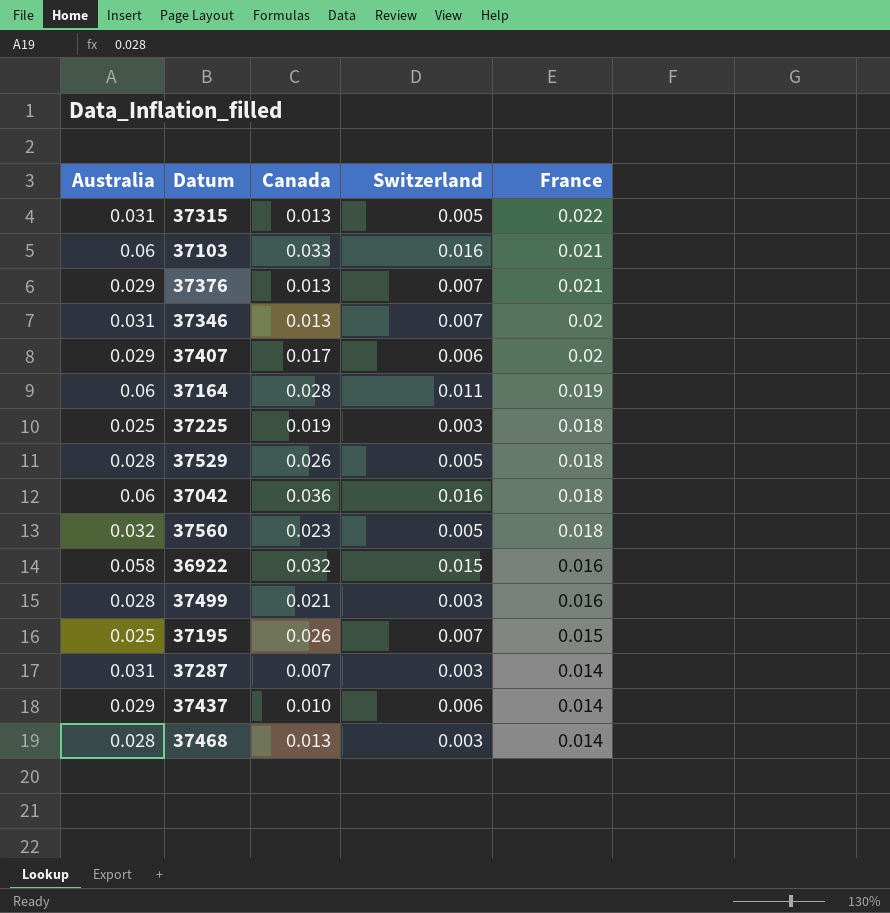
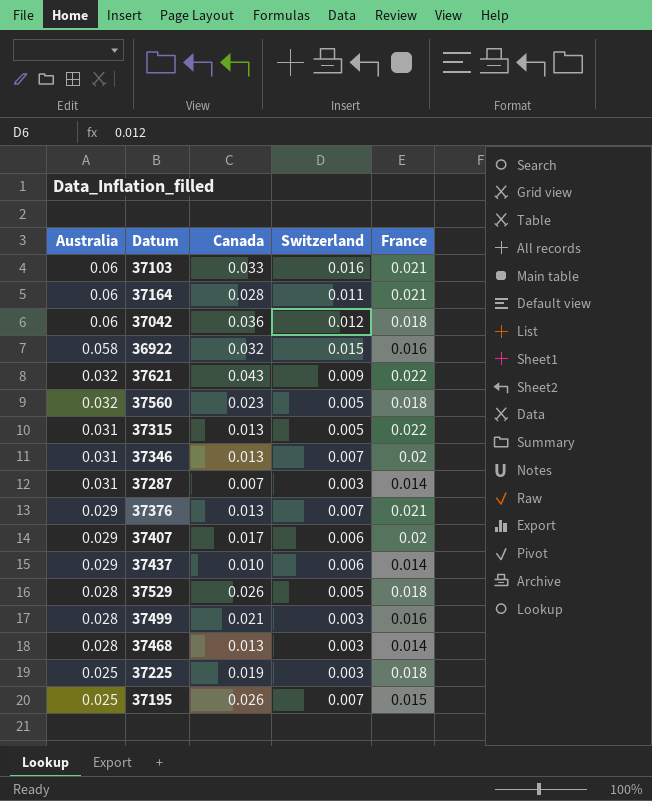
row order: France descending -> Australia descending
37164 | France: 0.019 -> 0.021
37042 | Switzerland: 0.016 -> 0.012
row 37621: none -> 0.032 | 0.043 | 0.009 | 0.022

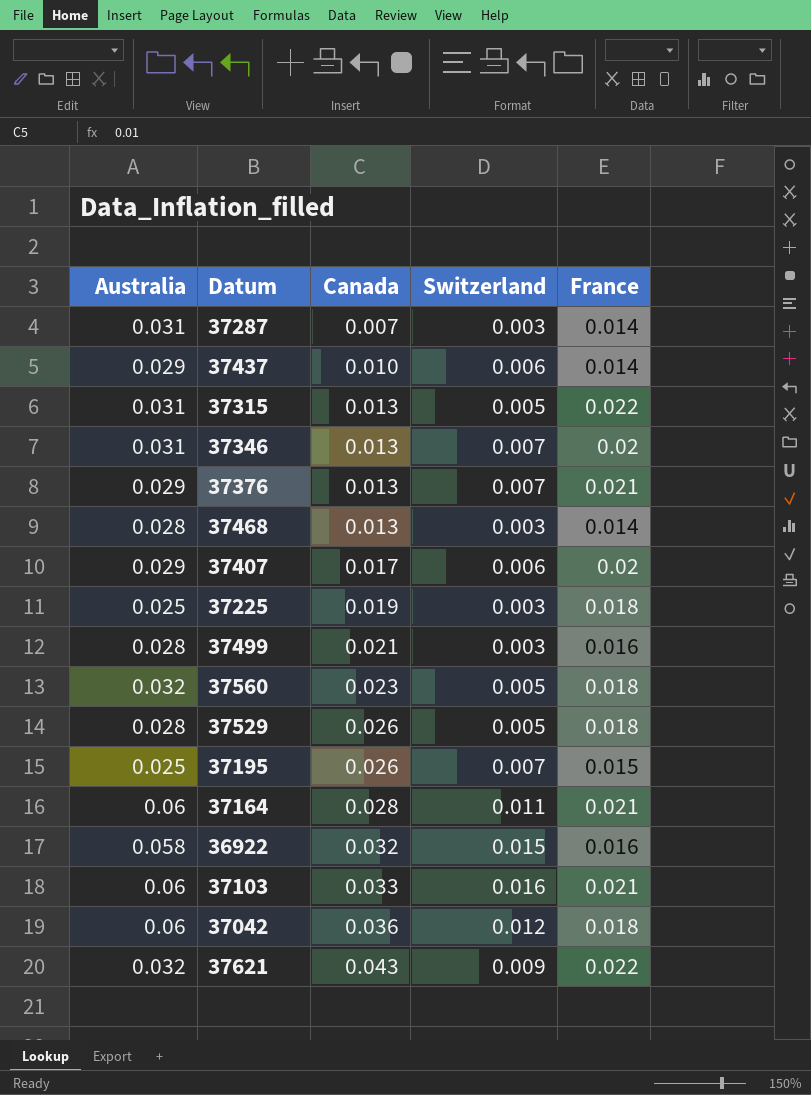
row order: Australia descending -> Canada ascending

